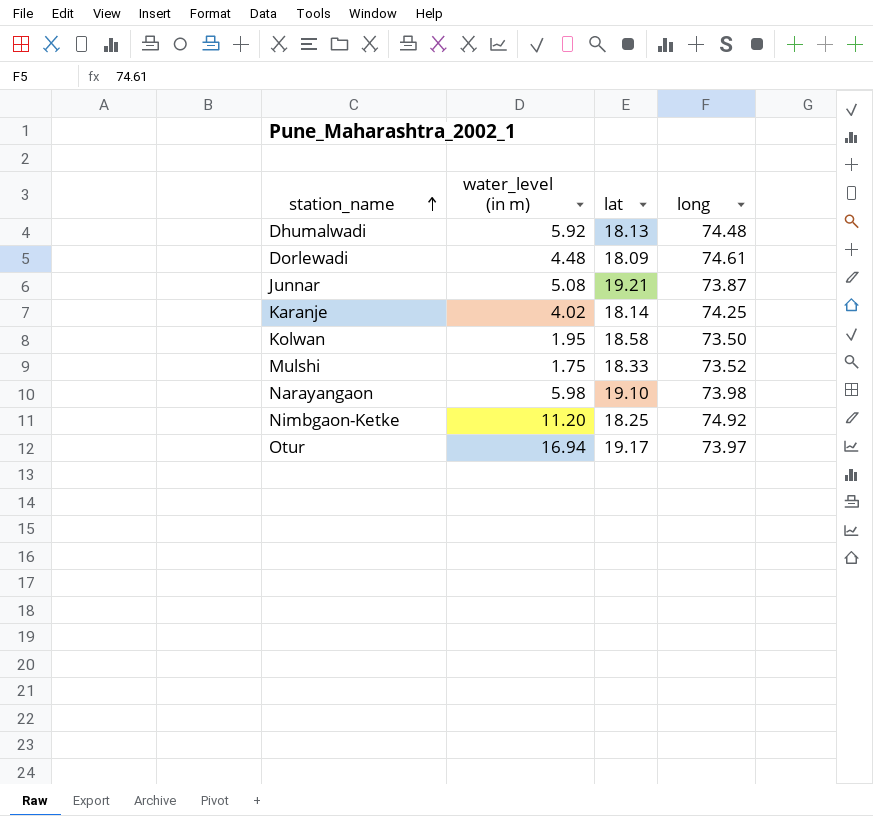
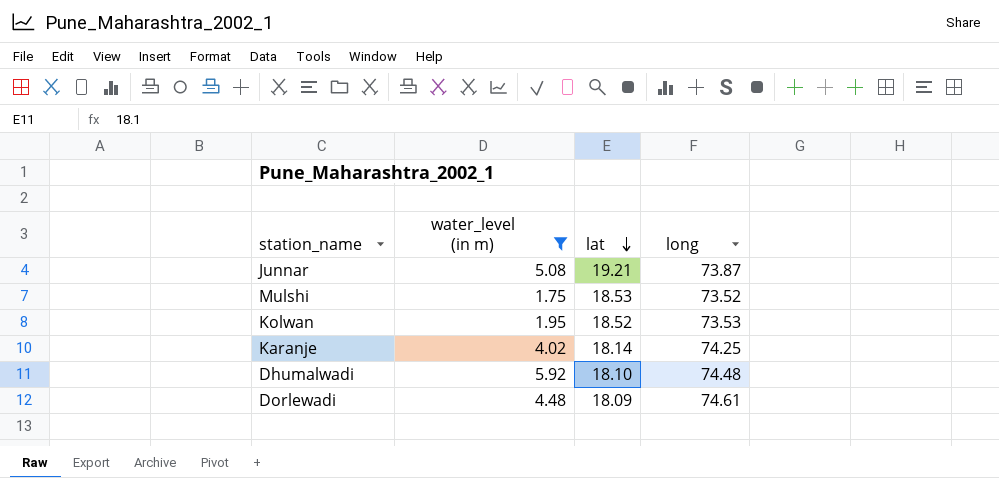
filter: none -> water_level (in m) <= 5.92
row order: station_name ascending -> lat descending
Mulshi | lat: 18.33 -> 18.53
Kolwan | lat: 18.58 -> 18.52
Kolwan | long: 73.50 -> 73.53
Dhumalwadi | lat: 18.13 -> 18.10

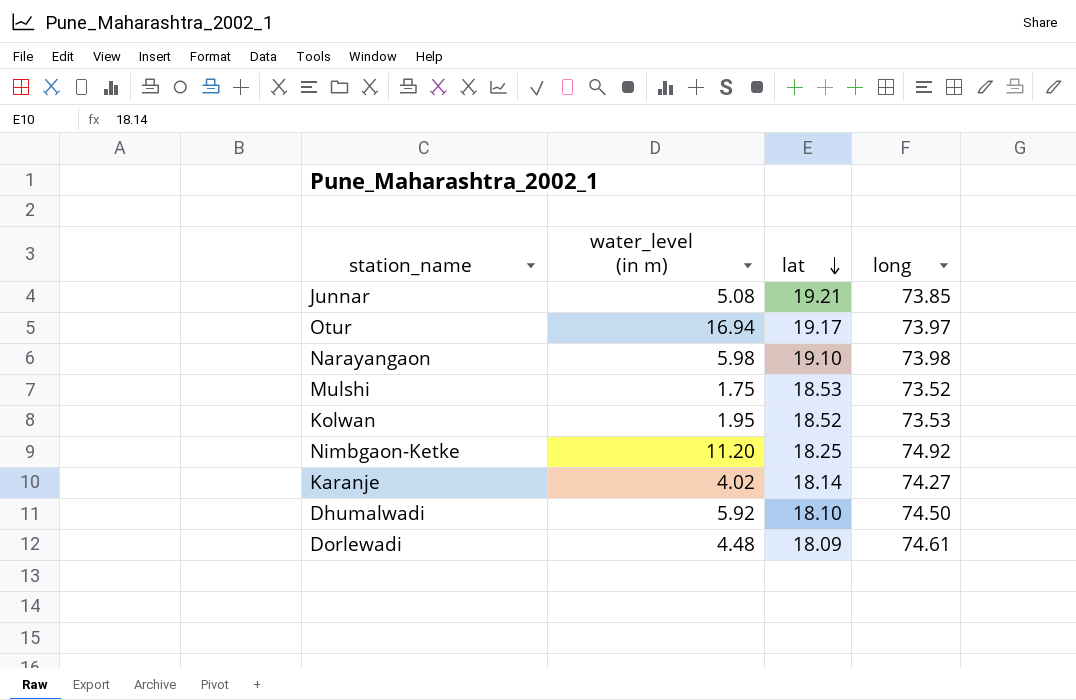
filter: water_level (in m) <= 5.92 -> none
Junnar | long: 73.87 -> 73.85
Karanje | long: 74.25 -> 74.27
Dhumalwadi | long: 74.48 -> 74.50

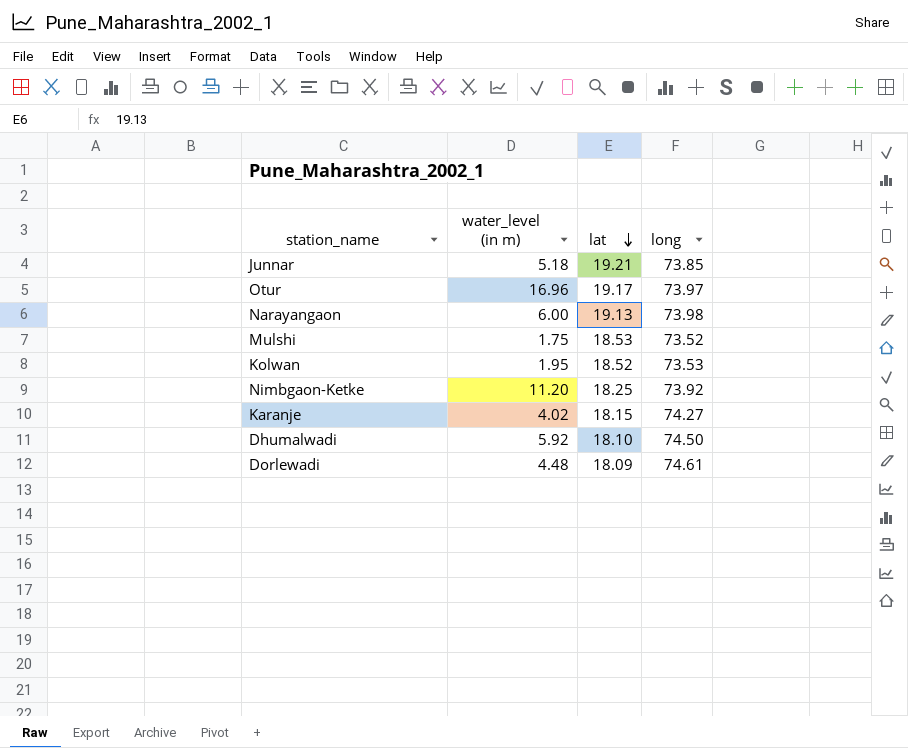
Junnar | water_level (in m): 5.08 -> 5.18
Otur | water_level (in m): 16.94 -> 16.96
Narayangaon | water_level (in m): 5.98 -> 6.00
Narayangaon | lat: 19.10 -> 19.13
Nimbgaon-Ketke | long: 74.92 -> 73.92
Karanje | lat: 18.14 -> 18.15

